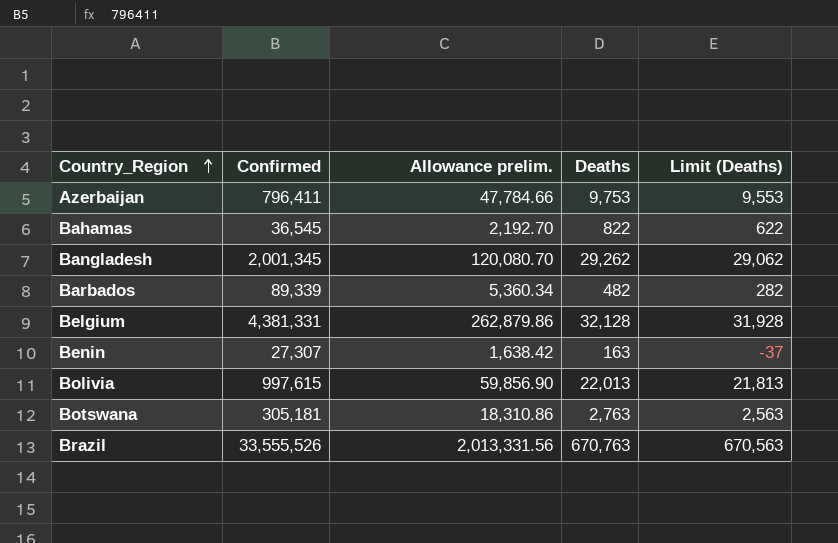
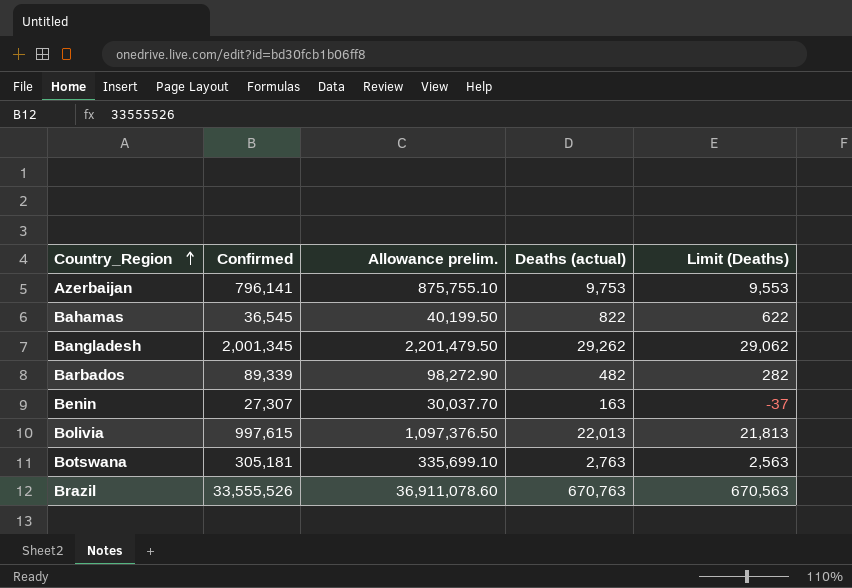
column Allowance prelim. | formula: [Confirmed] * 0.06 -> [Confirmed] * 1.1
column name: Deaths -> Deaths (actual)
row Belgium: 4,381,331 | 262,879.86 | 32,128 | 31,928 -> none
Azerbaijan | Confirmed: 796,411 -> 796,141

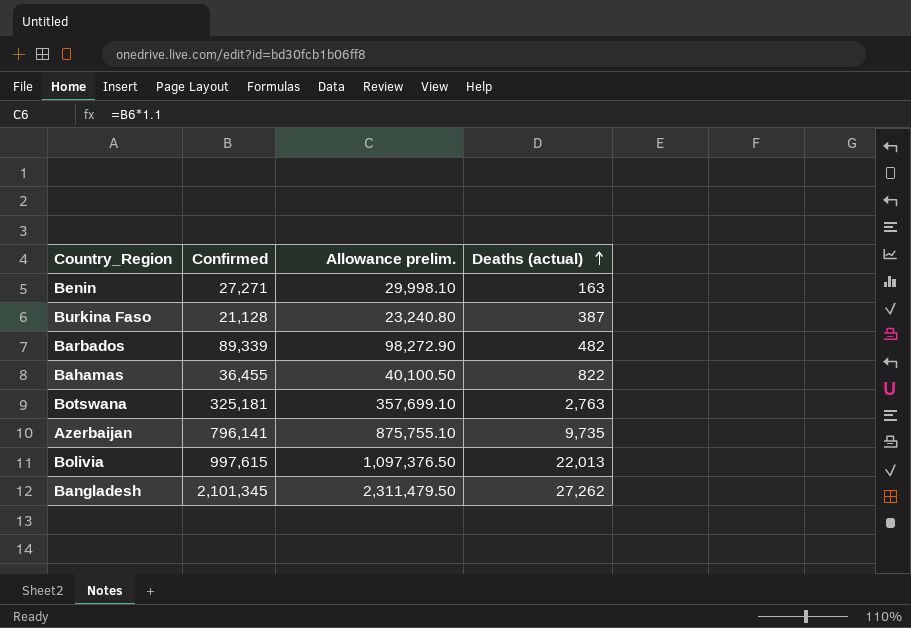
row order: Country_Region ascending -> Deaths (actual) ascending
column Limit (Deaths) | formula: [Deaths (actual)] - 200 -> none
row Brazil: 33,555,526 | 36,911,078.60 | 670,763 | 670,563 -> none
Benin | Confirmed: 27,307 -> 27,271
Benin | Allowance prelim.: 30,037.70 -> 29,998.10
row Burkina Faso: none -> 21,128 | 23,240.80 | 387
Bahamas | Confirmed: 36,545 -> 36,455
Bahamas | Allowance prelim.: 40,199.50 -> 40,100.50
Botswana | Confirmed: 305,181 -> 325,181
Botswana | Allowance prelim.: 335,699.10 -> 357,699.10
Azerbaijan | Deaths (actual): 9,753 -> 9,735
Bangladesh | Confirmed: 2,001,345 -> 2,101,345
Bangladesh | Allowance prelim.: 2,201,479.50 -> 2,311,479.50
Bangladesh | Deaths (actual): 29,262 -> 27,262

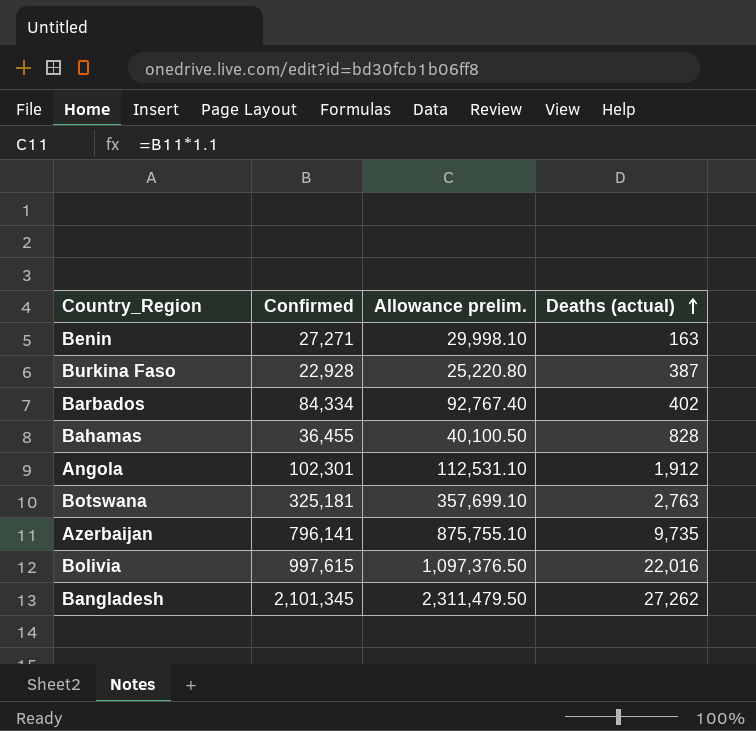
Burkina Faso | Confirmed: 21,128 -> 22,928
Burkina Faso | Allowance prelim.: 23,240.80 -> 25,220.80
Barbados | Confirmed: 89,339 -> 84,334
Barbados | Allowance prelim.: 98,272.90 -> 92,767.40
Barbados | Deaths (actual): 482 -> 402
Bahamas | Deaths (actual): 822 -> 828
row Angola: none -> 102,301 | 112,531.10 | 1,912
Bolivia | Deaths (actual): 22,013 -> 22,016

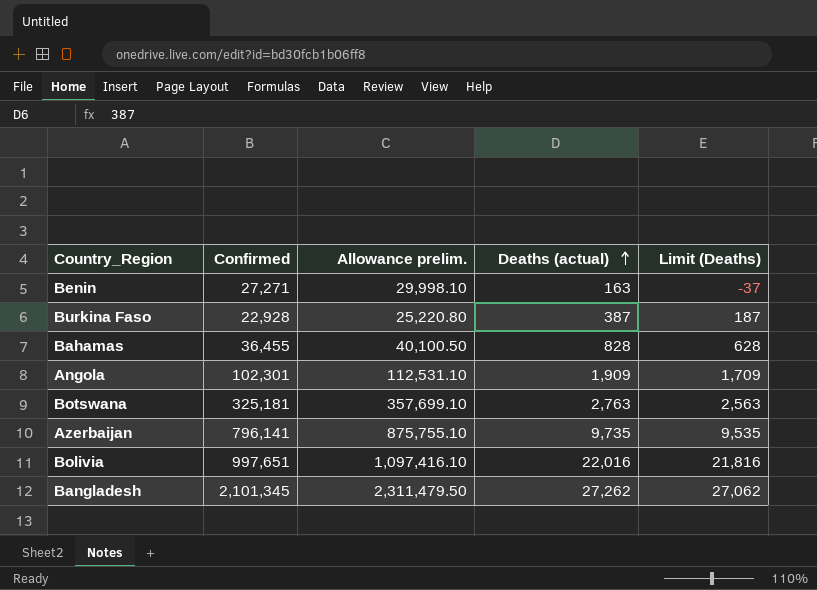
column Limit (Deaths) | formula: none -> [Deaths (actual)] - 200
row Barbados: 84,334 | 92,767.40 | 402 -> none
Angola | Deaths (actual): 1,912 -> 1,909
Bolivia | Confirmed: 997,615 -> 997,651
Bolivia | Allowance prelim.: 1,097,376.50 -> 1,097,416.10

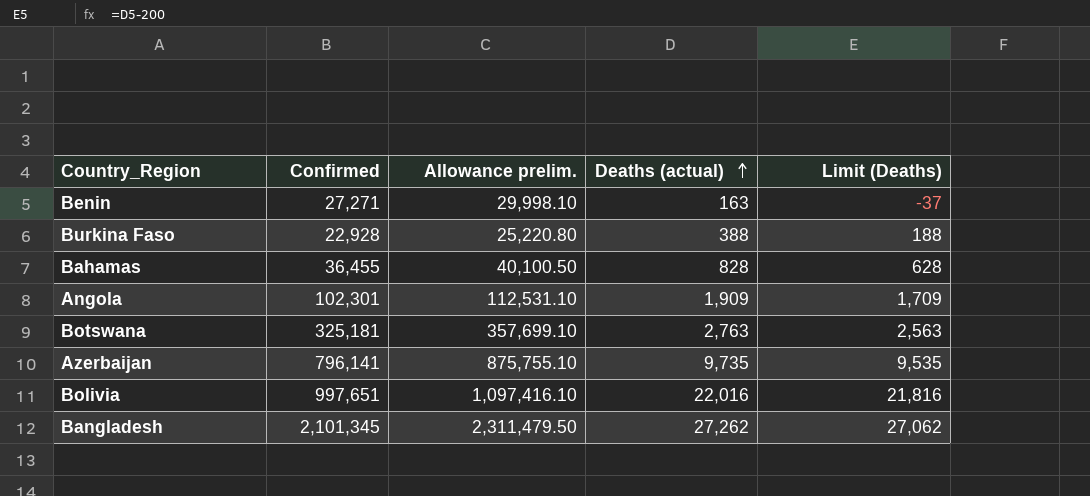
Burkina Faso | Deaths (actual): 387 -> 388
Burkina Faso | Limit (Deaths): 187 -> 188

